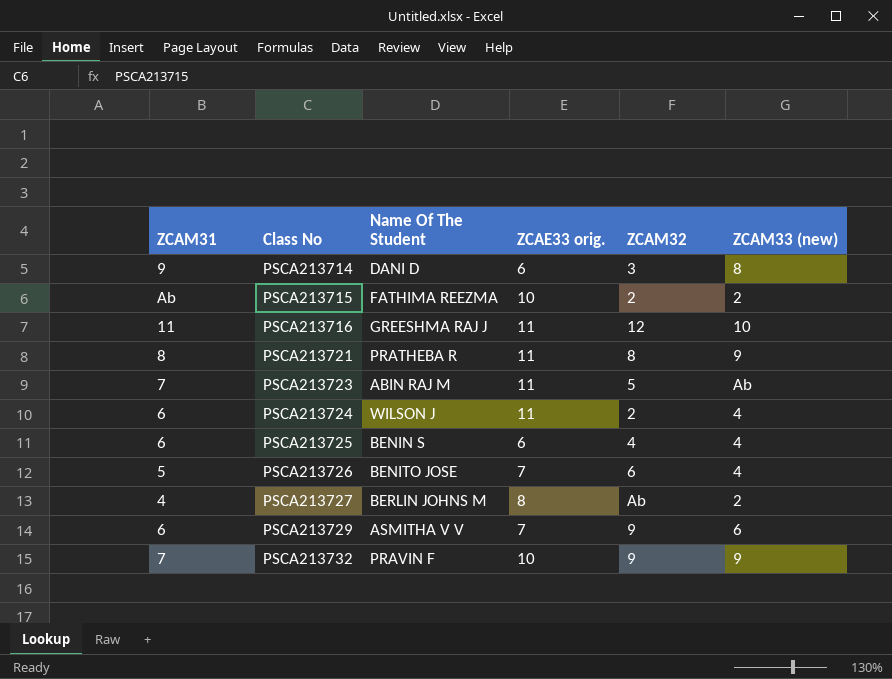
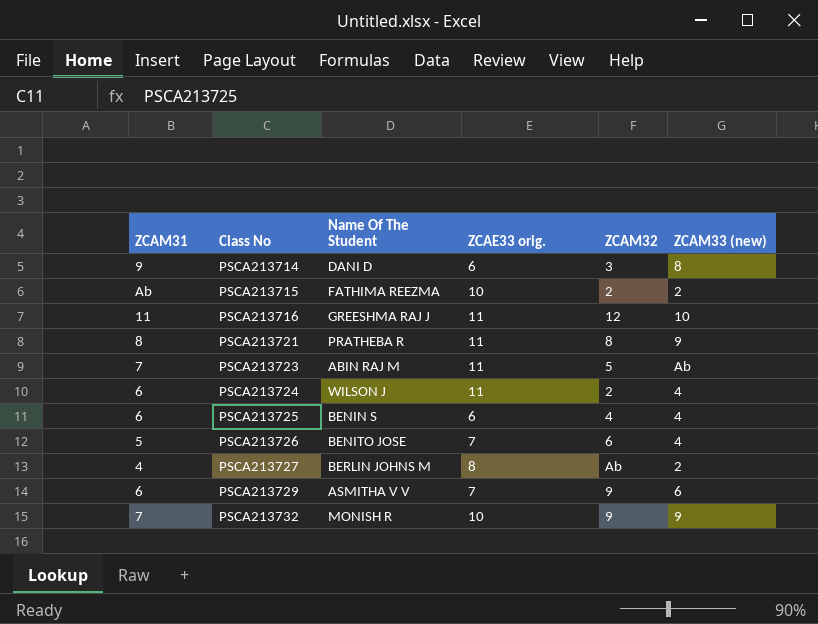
PSCA213732 | Name Of The Student: PRAVIN F -> MONISH R

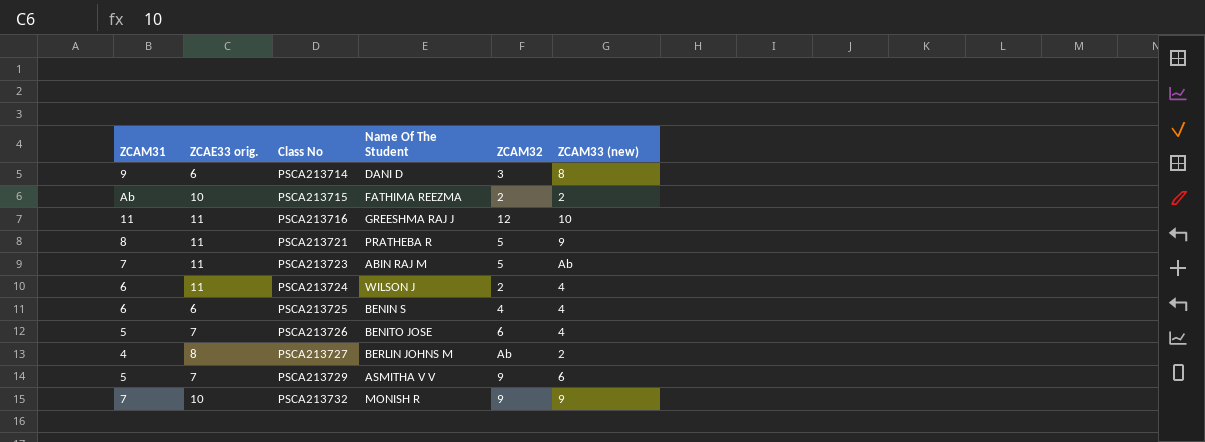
column ZCAE33 orig. | position: 4 -> 2
PSCA213721 | ZCAM32: 8 -> 5
PSCA213729 | ZCAM31: 6 -> 5

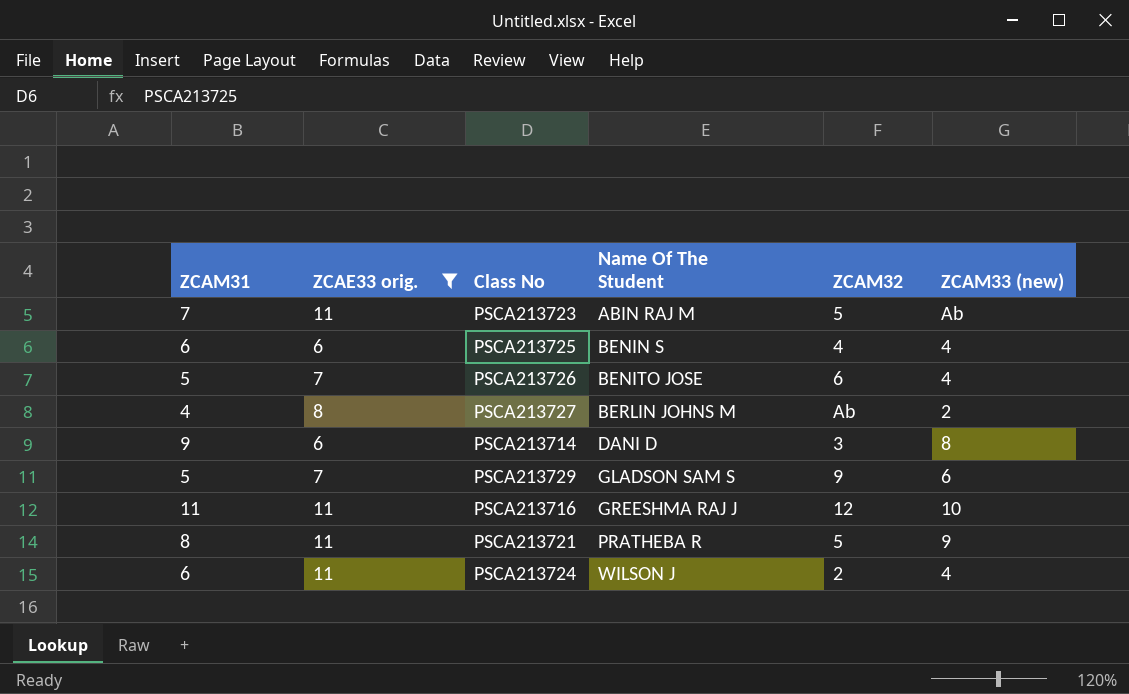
filter: none -> ZCAE33 orig. != 10
row order: Class No ascending -> Name Of The Student ascending
PSCA213729 | Name Of The Student: ASMITHA V V -> GLADSON SAM S

